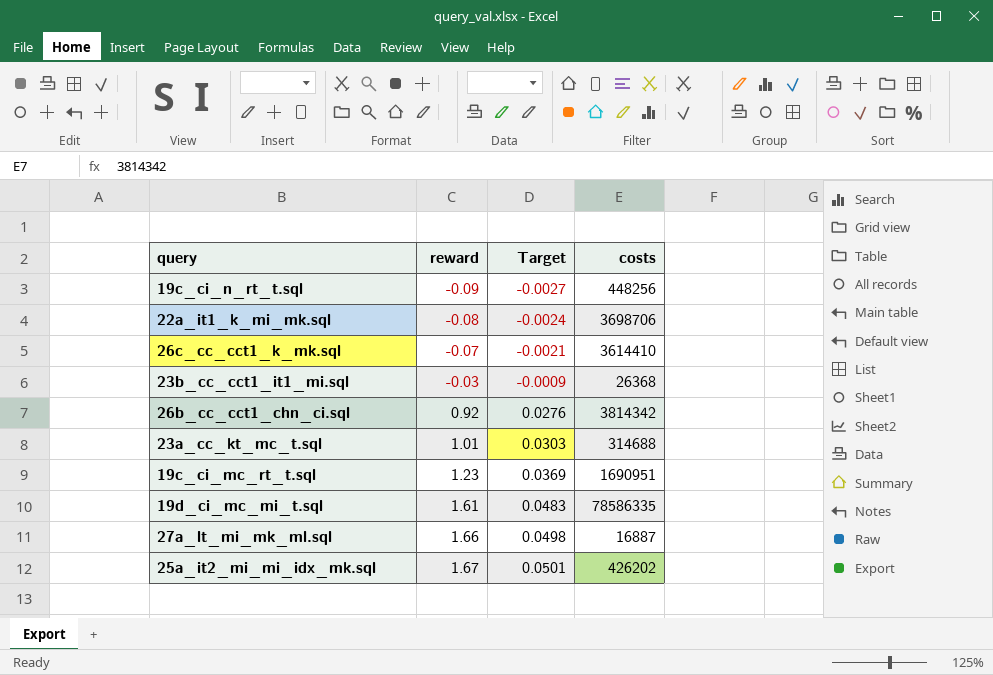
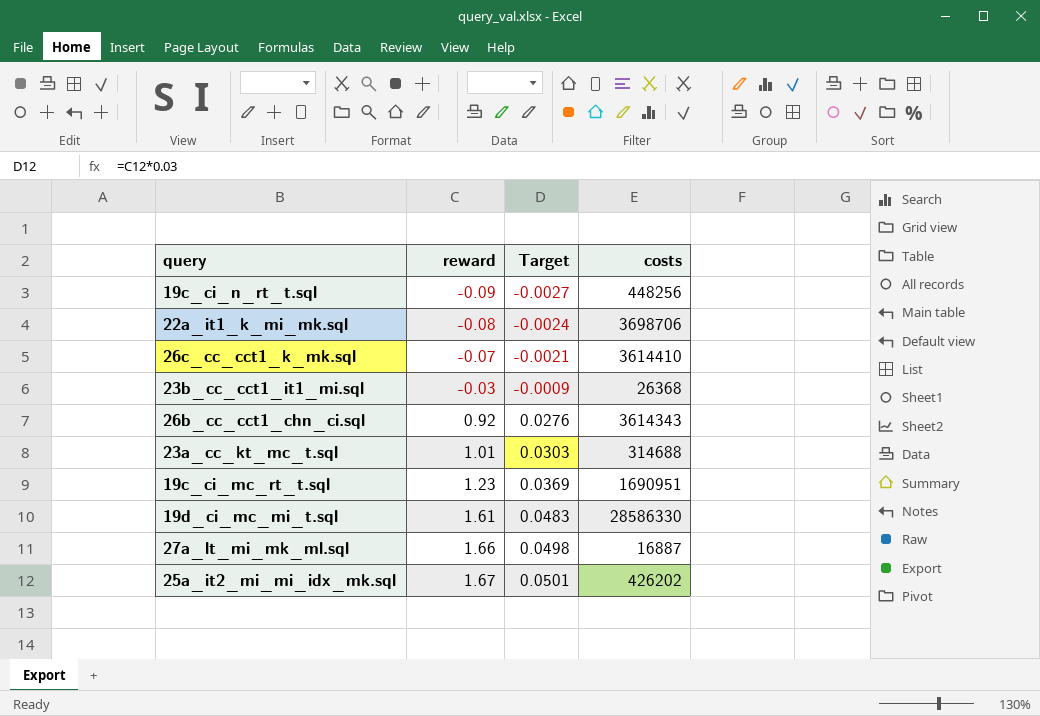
26b_cc_cct1_chn_ci.sql | costs: 3814342 -> 3614343
19d_ci_mc_mi_t.sql | costs: 78586335 -> 28586330

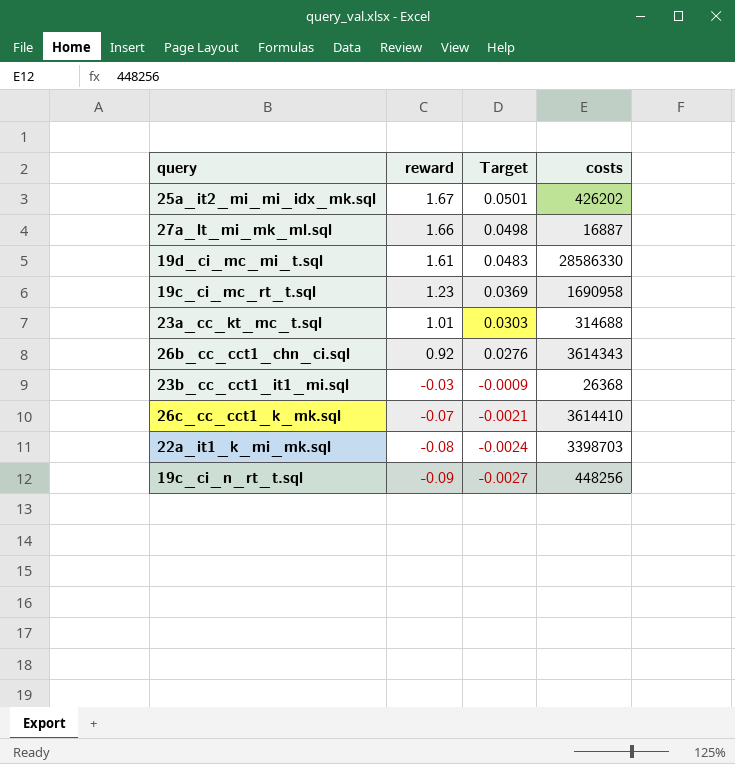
row order: reward ascending -> reward descending
19c_ci_mc_rt_t.sql | costs: 1690951 -> 1690958
22a_it1_k_mi_mk.sql | costs: 3698706 -> 3398703

